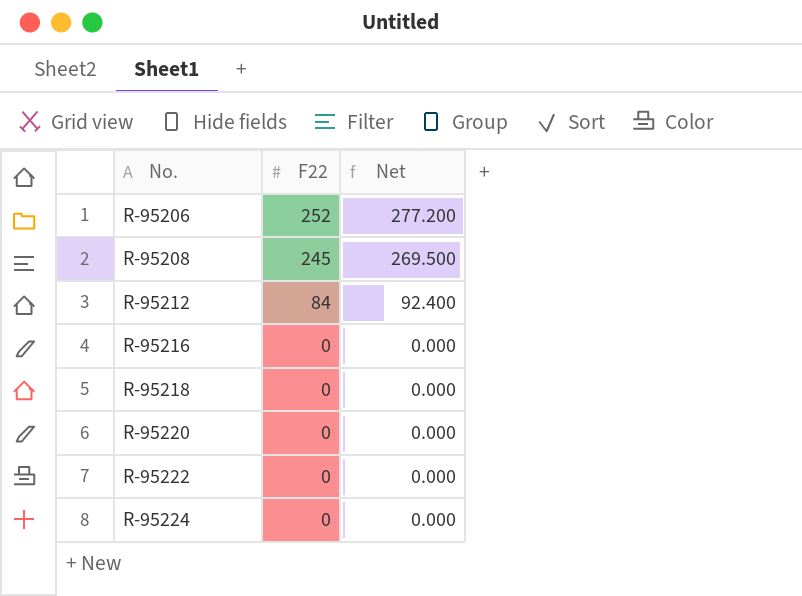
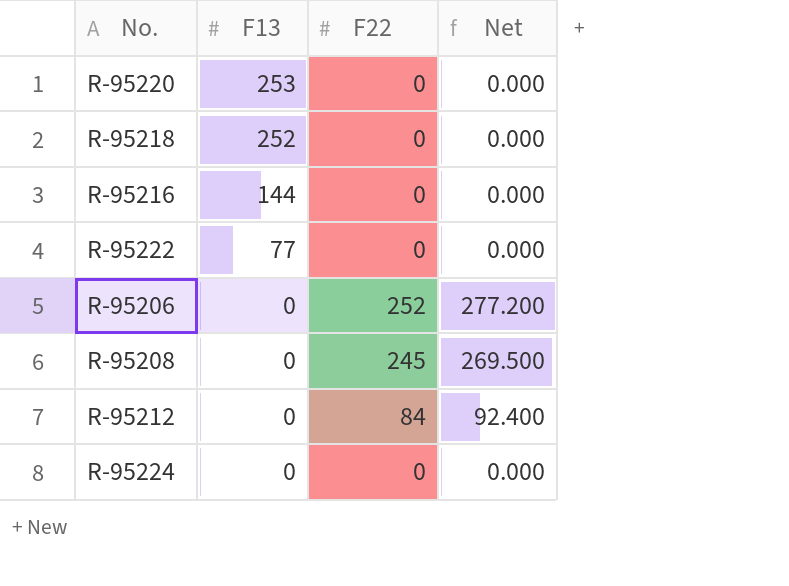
row order: No. ascending -> F13 descending
column F13 | position: none -> 2

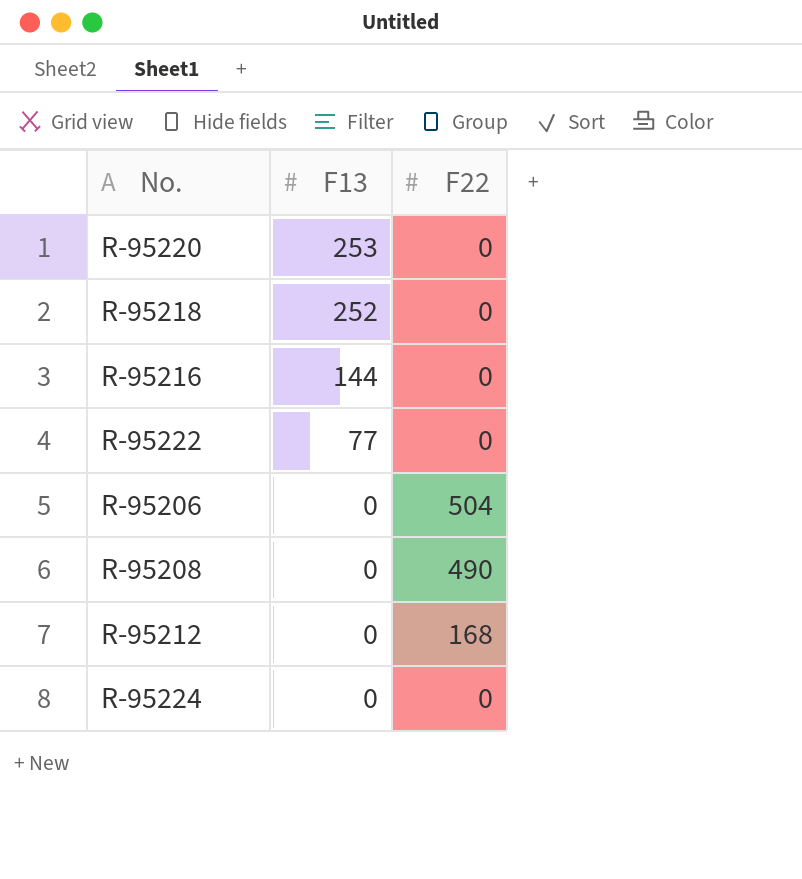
column Net | formula: [F22] * 1.1 -> none
R-95206 | F22: 252 -> 504
R-95208 | F22: 245 -> 490
R-95212 | F22: 84 -> 168

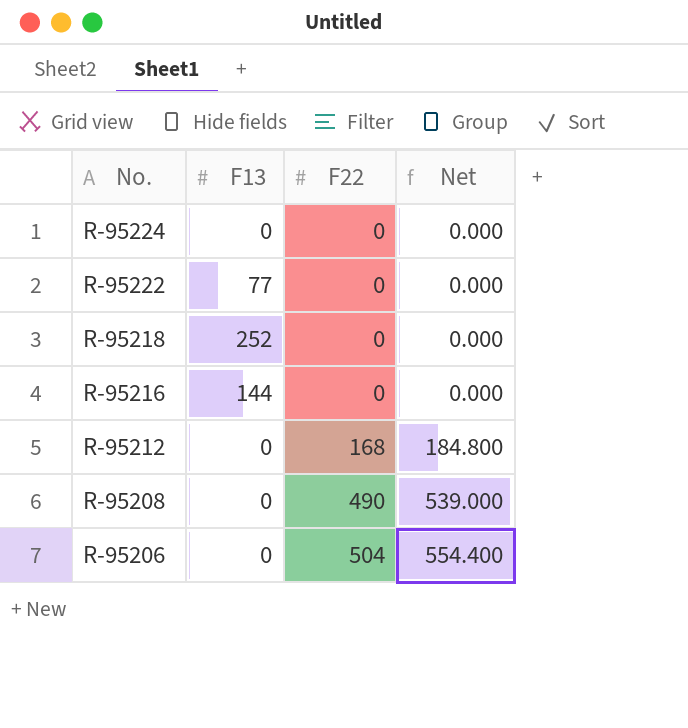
row order: F13 descending -> No. descending
column Net | formula: none -> [F22] * 1.1
row R-95220: 253 | 0 -> none

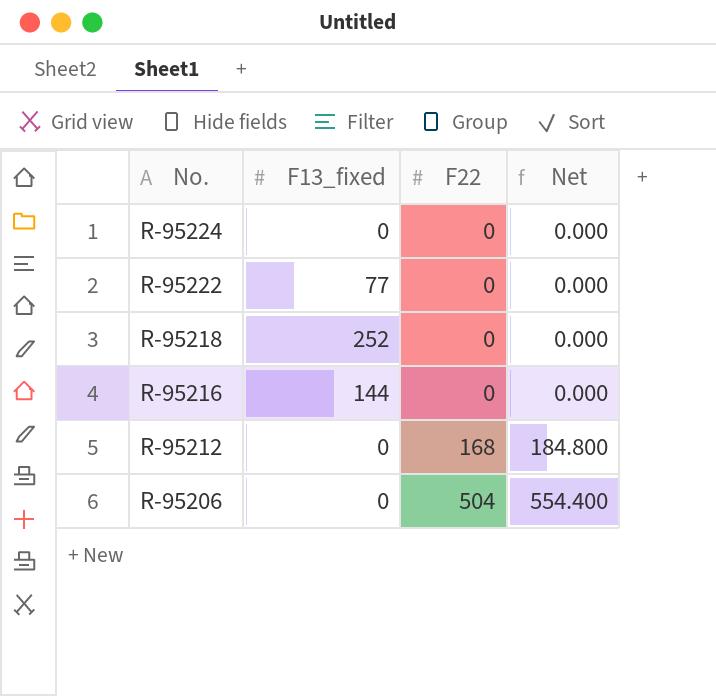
column name: F13 -> F13_fixed
row R-95208: 0 | 490 | 539.000 -> none

